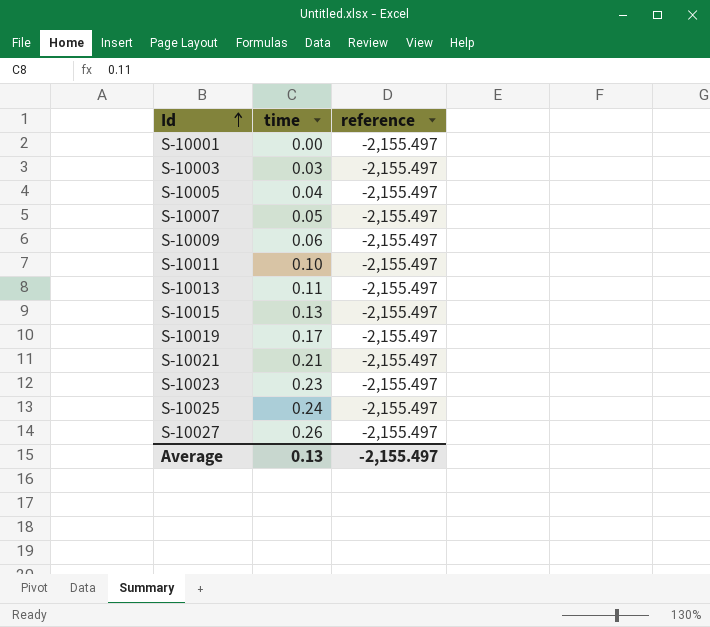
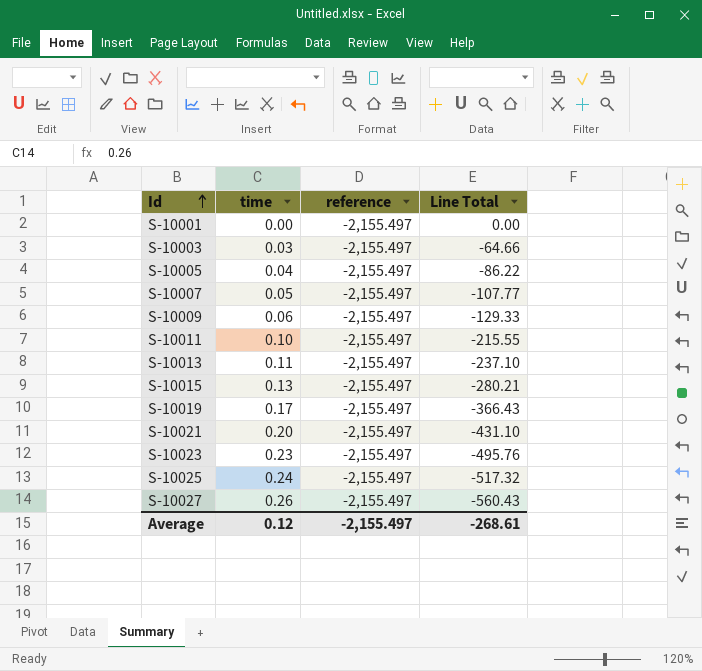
column Line Total | formula: none -> [time] * [reference]
S-10021 | time: 0.21 -> 0.20
Average | time: 0.13 -> 0.12

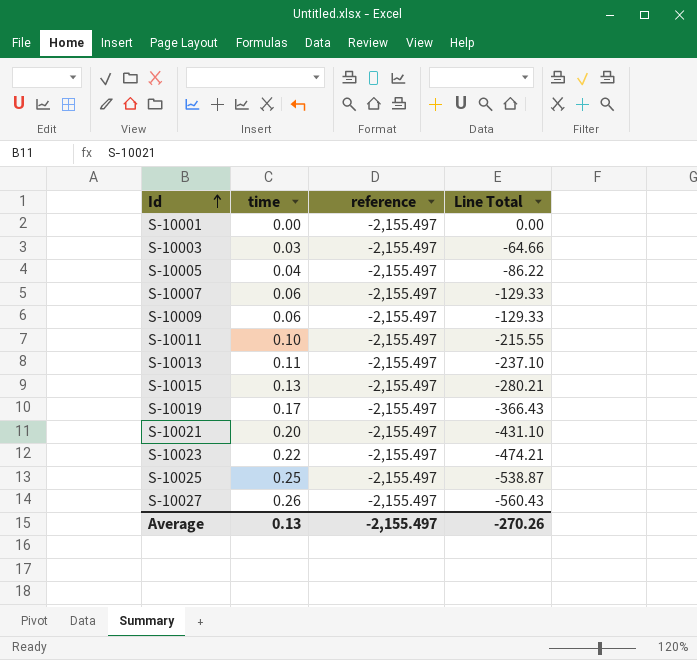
S-10007 | time: 0.05 -> 0.06
S-10007 | Line Total: -107.77 -> -129.33
S-10023 | time: 0.23 -> 0.22
S-10023 | Line Total: -495.76 -> -474.21
S-10025 | time: 0.24 -> 0.25
S-10025 | Line Total: -517.32 -> -538.87
Average | time: 0.12 -> 0.13
Average | Line Total: -268.61 -> -270.26

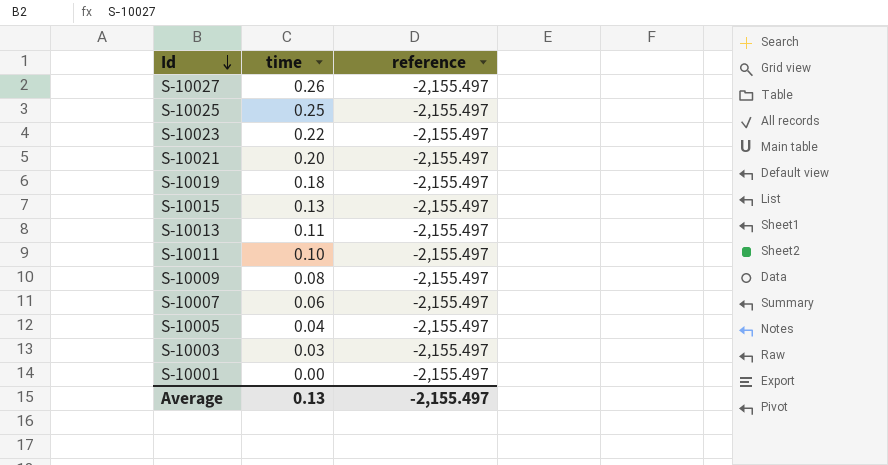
row order: Id ascending -> Id descending
column Line Total | formula: [time] * [reference] -> none
S-10019 | time: 0.17 -> 0.18
S-10009 | time: 0.06 -> 0.08

